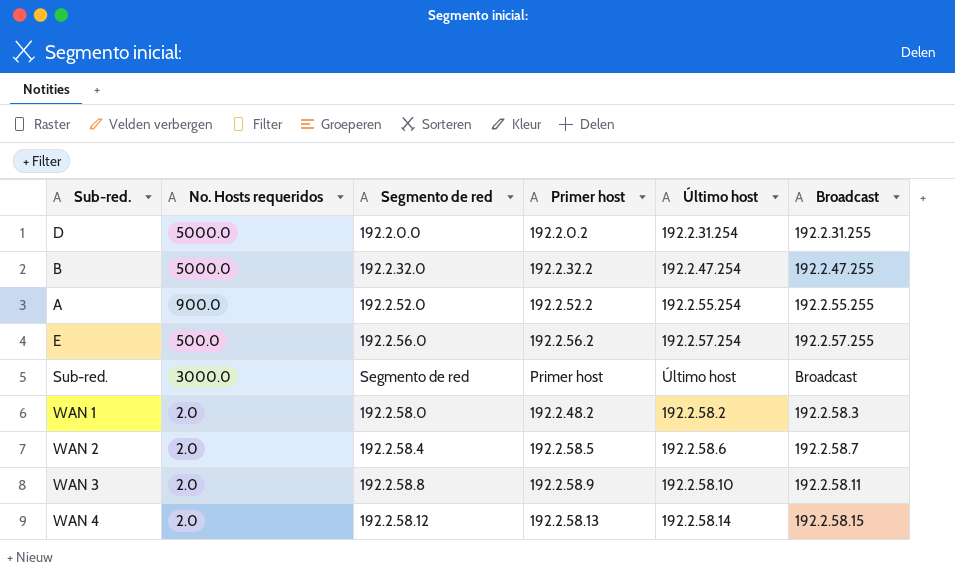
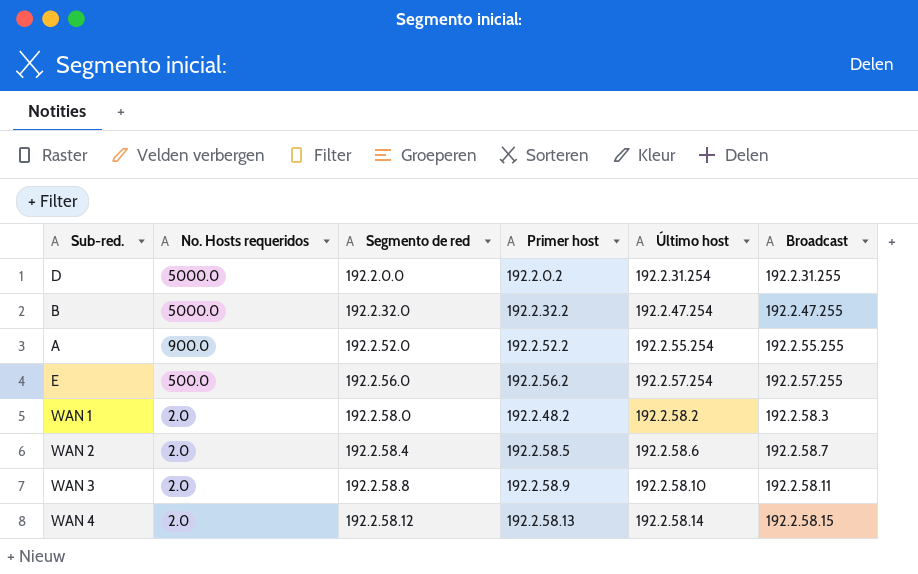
row Sub-red.: 3000.0 | Segmento de red | Primer host | Último host | Broadcast -> none

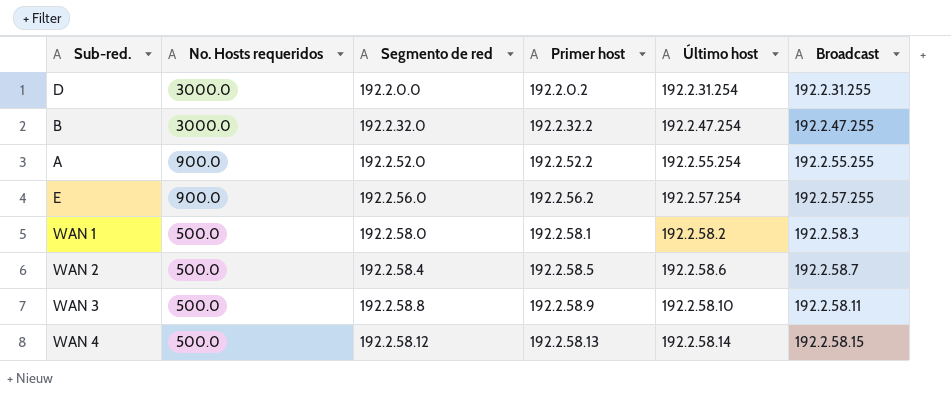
D | No. Hosts requeridos: 5000.0 -> 3000.0
B | No. Hosts requeridos: 5000.0 -> 3000.0
E | No. Hosts requeridos: 500.0 -> 900.0
WAN 1 | No. Hosts requeridos: 2.0 -> 500.0
WAN 1 | Primer host: 192.2.48.2 -> 192.2.58.1
WAN 2 | No. Hosts requeridos: 2.0 -> 500.0
WAN 3 | No. Hosts requeridos: 2.0 -> 500.0
WAN 4 | No. Hosts requeridos: 2.0 -> 500.0

